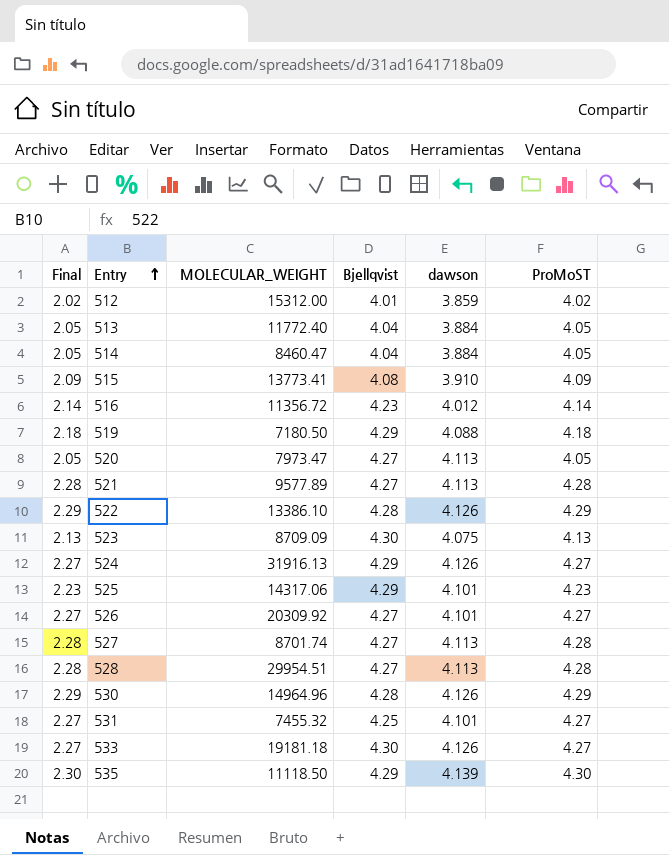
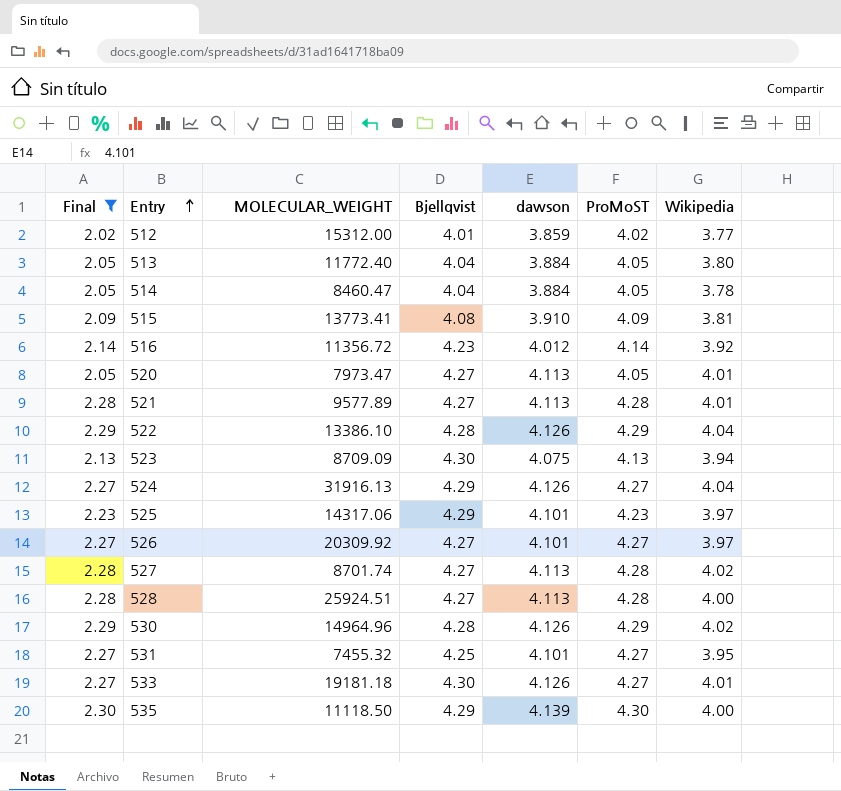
filter: none -> Final != 2.18
column Wikipedia | position: none -> 7
528 | MOLECULAR_WEIGHT: 29954.51 -> 25924.51

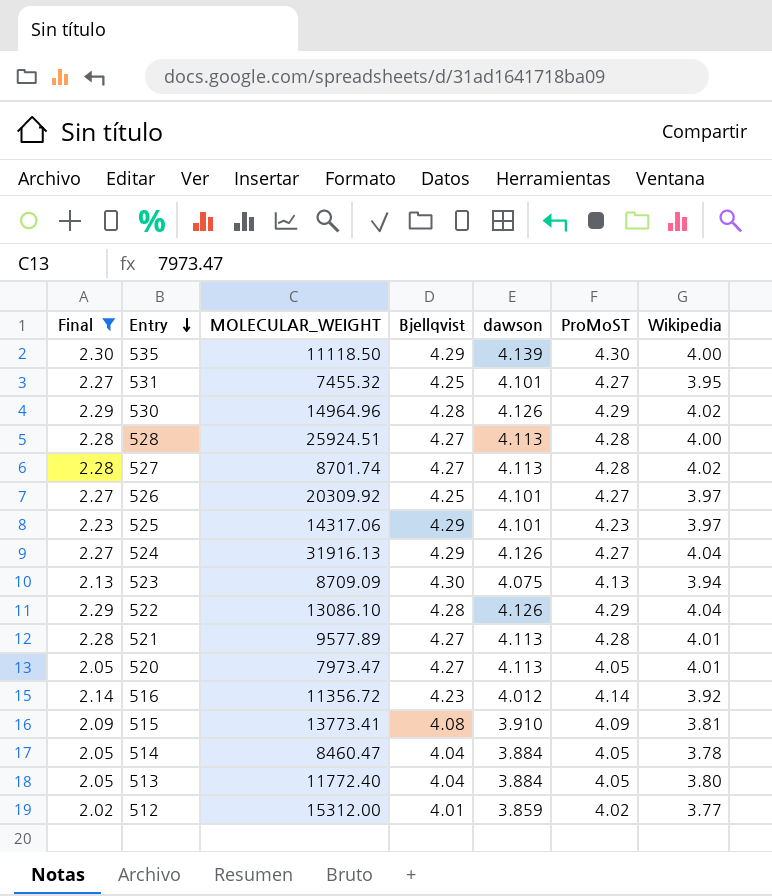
row order: Entry ascending -> Entry descending
row 533: 2.27 | 19181.18 | 4.30 | 4.126 | 4.27 | 4.01 -> none
526 | Bjellqvist: 4.27 -> 4.25
522 | MOLECULAR_WEIGHT: 13386.10 -> 13086.10

